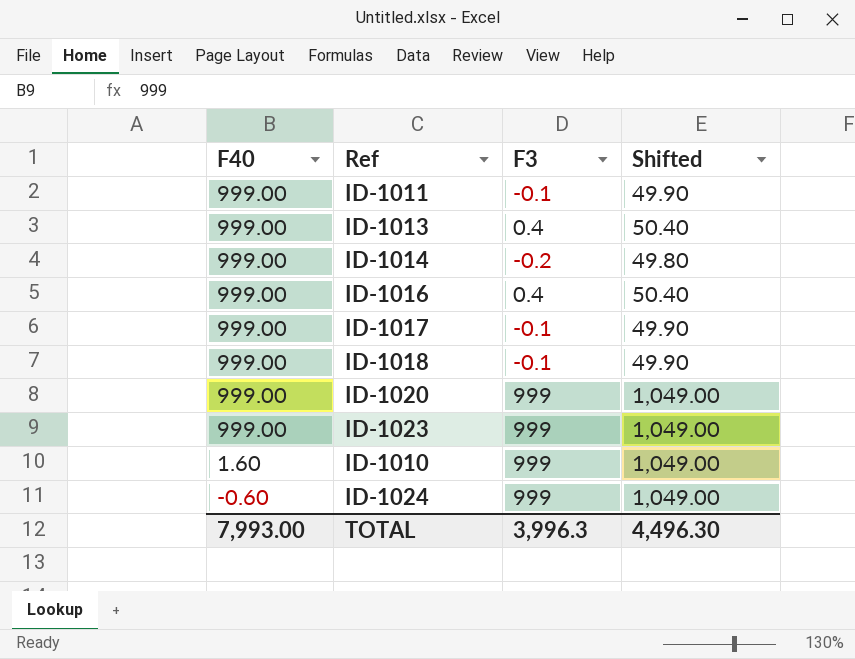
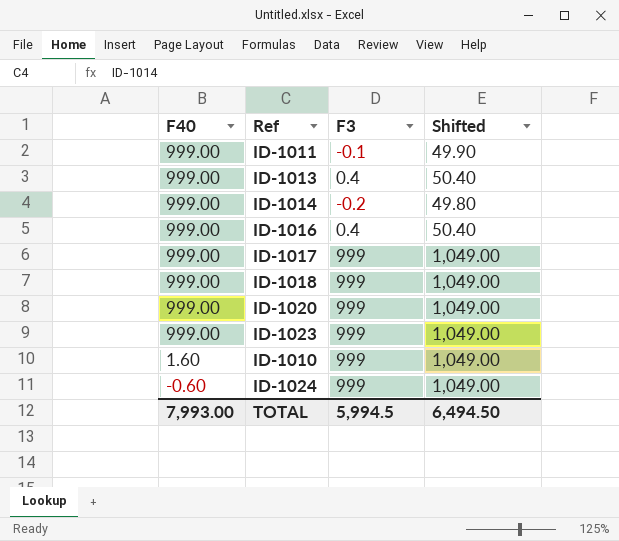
ID-1017 | F3: -0.1 -> 999
ID-1017 | Shifted: 49.90 -> 1,049.00
ID-1018 | F3: -0.1 -> 999
ID-1018 | Shifted: 49.90 -> 1,049.00
TOTAL | F3: 3,996.3 -> 5,994.5
TOTAL | Shifted: 4,496.30 -> 6,494.50

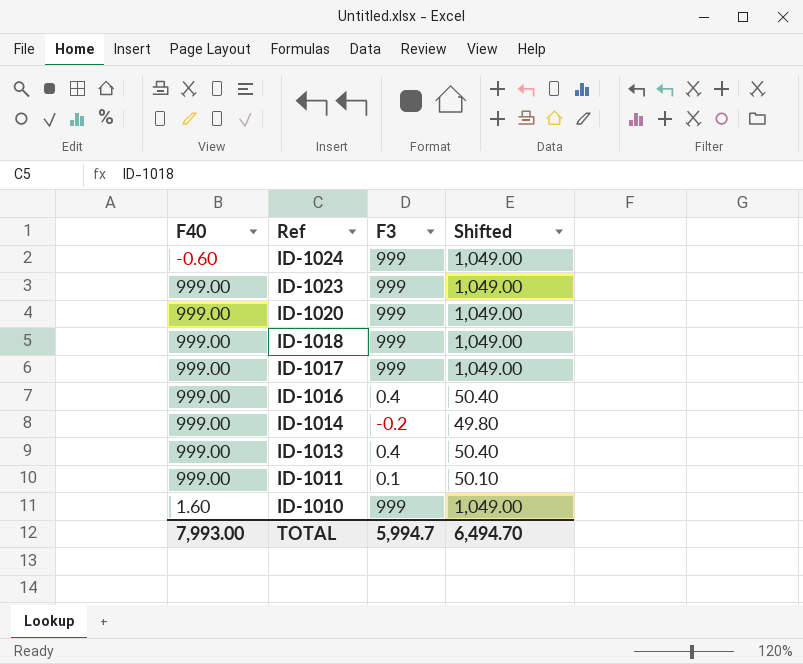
row order: F40 descending -> Ref descending
ID-1011 | F3: -0.1 -> 0.1
ID-1011 | Shifted: 49.90 -> 50.10
TOTAL | F3: 5,994.5 -> 5,994.7
TOTAL | Shifted: 6,494.50 -> 6,494.70

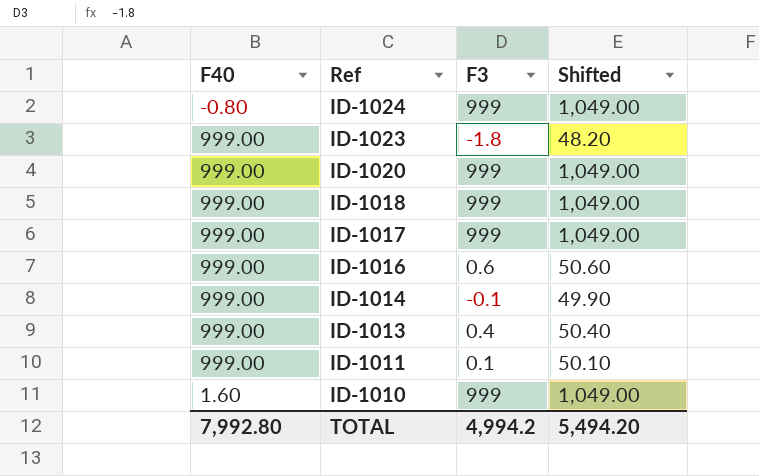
ID-1024 | F40: -0.60 -> -0.80
ID-1023 | F3: 999 -> -1.8
ID-1023 | Shifted: 1,049.00 -> 48.20
ID-1016 | F3: 0.4 -> 0.6
ID-1016 | Shifted: 50.40 -> 50.60
ID-1014 | F3: -0.2 -> -0.1
ID-1014 | Shifted: 49.80 -> 49.90
TOTAL | F40: 7,993.00 -> 7,992.80
TOTAL | F3: 5,994.7 -> 4,994.2
TOTAL | Shifted: 6,494.70 -> 5,494.20

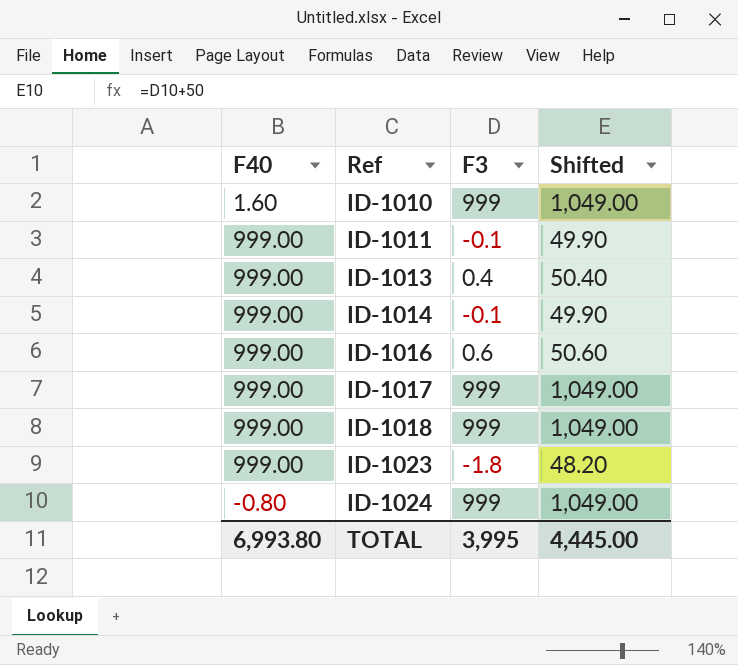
row order: Ref descending -> Ref ascending
row ID-1020: 999.00 | 999 | 1,049.00 -> none
ID-1011 | F3: 0.1 -> -0.1
ID-1011 | Shifted: 50.10 -> 49.90
TOTAL | F40: 7,992.80 -> 6,993.80
TOTAL | F3: 4,994.2 -> 3,995
TOTAL | Shifted: 5,494.20 -> 4,445.00

